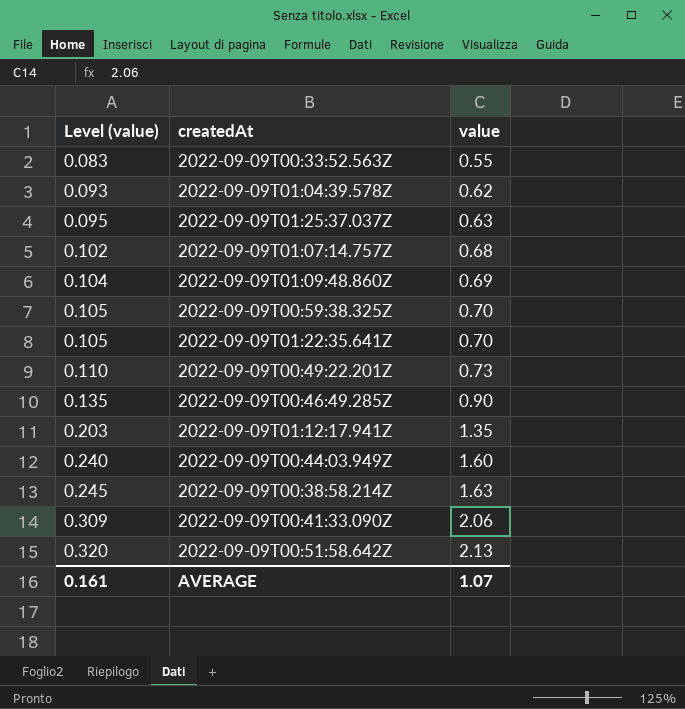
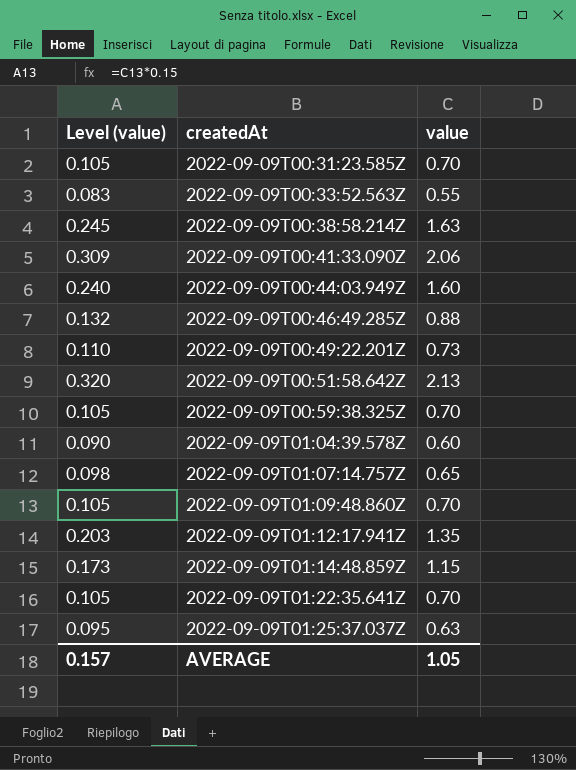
row order: Level (value) ascending -> createdAt ascending
row 2022-09-09T00:31:23.585Z: none -> 0.105 | 0.70
2022-09-09T00:46:49.285Z | Level (value): 0.135 -> 0.132
2022-09-09T00:46:49.285Z | value: 0.90 -> 0.88
2022-09-09T01:04:39.578Z | Level (value): 0.093 -> 0.090
2022-09-09T01:04:39.578Z | value: 0.62 -> 0.60
2022-09-09T01:07:14.757Z | Level (value): 0.102 -> 0.098
2022-09-09T01:07:14.757Z | value: 0.68 -> 0.65
2022-09-09T01:09:48.860Z | Level (value): 0.104 -> 0.105
2022-09-09T01:09:48.860Z | value: 0.69 -> 0.70
row 2022-09-09T01:14:48.859Z: none -> 0.173 | 1.15
AVERAGE | Level (value): 0.161 -> 0.157
AVERAGE | value: 1.07 -> 1.05

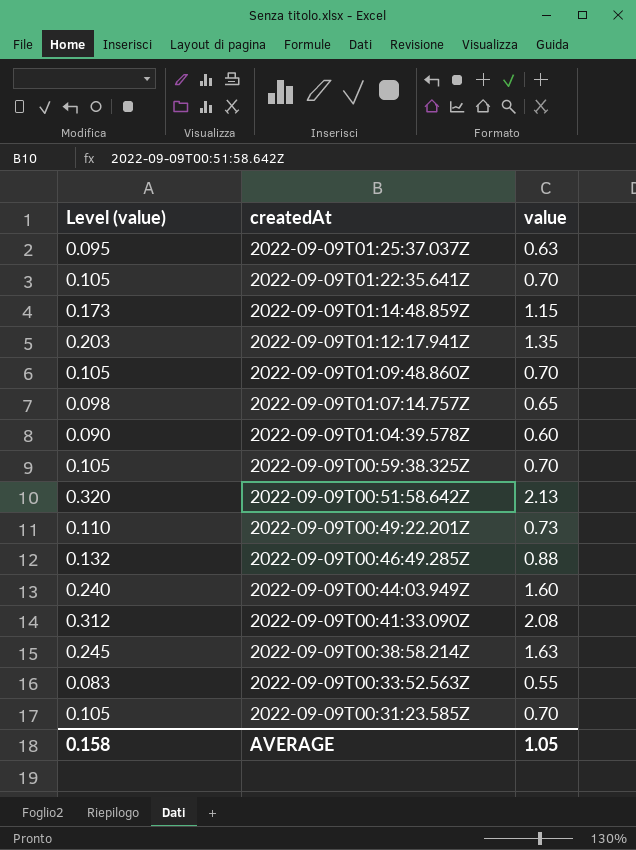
row order: createdAt ascending -> createdAt descending
2022-09-09T00:41:33.090Z | Level (value): 0.309 -> 0.312
2022-09-09T00:41:33.090Z | value: 2.06 -> 2.08
AVERAGE | Level (value): 0.157 -> 0.158

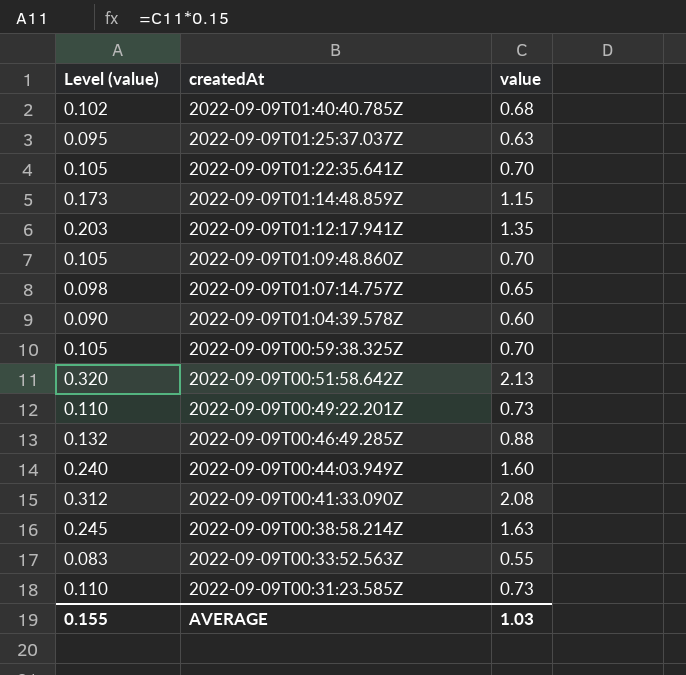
row 2022-09-09T01:40:40.785Z: none -> 0.102 | 0.68
2022-09-09T00:31:23.585Z | Level (value): 0.105 -> 0.110
2022-09-09T00:31:23.585Z | value: 0.70 -> 0.73
AVERAGE | Level (value): 0.158 -> 0.155
AVERAGE | value: 1.05 -> 1.03

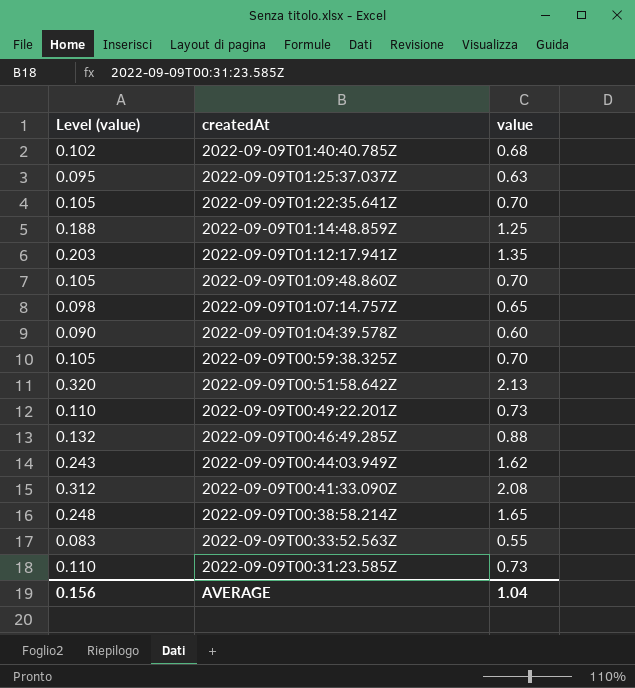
2022-09-09T01:14:48.859Z | Level (value): 0.173 -> 0.188
2022-09-09T01:14:48.859Z | value: 1.15 -> 1.25
2022-09-09T00:44:03.949Z | Level (value): 0.240 -> 0.243
2022-09-09T00:44:03.949Z | value: 1.60 -> 1.62
2022-09-09T00:38:58.214Z | Level (value): 0.245 -> 0.248
2022-09-09T00:38:58.214Z | value: 1.63 -> 1.65
AVERAGE | Level (value): 0.155 -> 0.156
AVERAGE | value: 1.03 -> 1.04

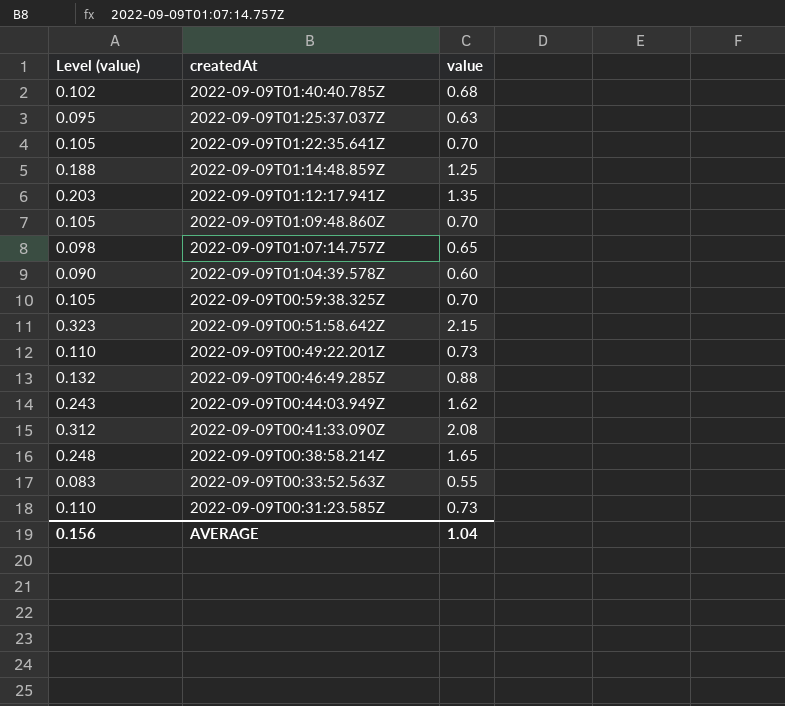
2022-09-09T00:51:58.642Z | Level (value): 0.320 -> 0.323
2022-09-09T00:51:58.642Z | value: 2.13 -> 2.15

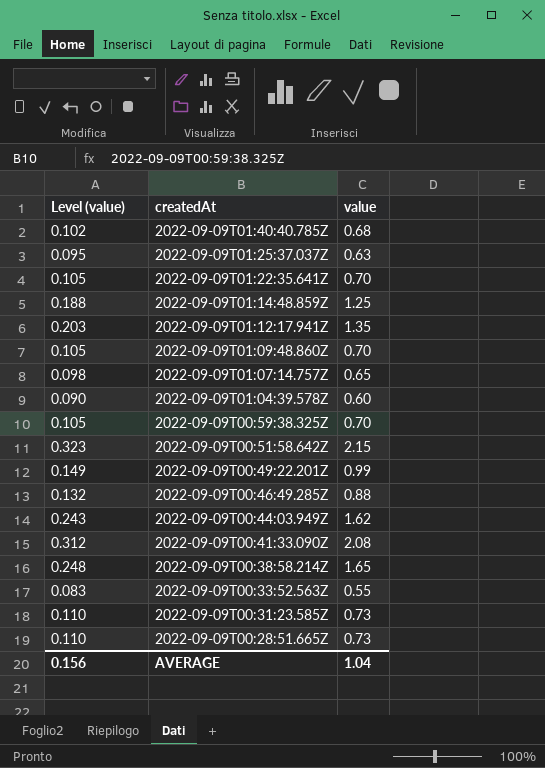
2022-09-09T00:49:22.201Z | Level (value): 0.110 -> 0.149
2022-09-09T00:49:22.201Z | value: 0.73 -> 0.99
row 2022-09-09T00:28:51.665Z: none -> 0.110 | 0.73

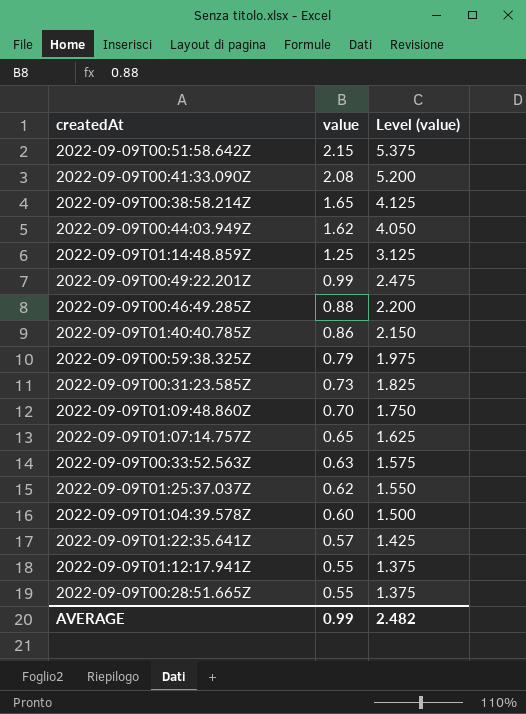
row order: createdAt descending -> value descending
column Level (value) | formula: [value] * 0.15 -> [value] * 2.5
column Level (value) | position: 1 -> 3
2022-09-09T01:40:40.785Z | value: 0.68 -> 0.86
2022-09-09T00:59:38.325Z | value: 0.70 -> 0.79
2022-09-09T00:33:52.563Z | value: 0.55 -> 0.63
2022-09-09T01:25:37.037Z | value: 0.63 -> 0.62
2022-09-09T01:22:35.641Z | value: 0.70 -> 0.57
2022-09-09T01:12:17.941Z | value: 1.35 -> 0.55
2022-09-09T00:28:51.665Z | value: 0.73 -> 0.55
AVERAGE | value: 1.04 -> 0.99
AVERAGE | Level (value): 0.156 -> 2.482

